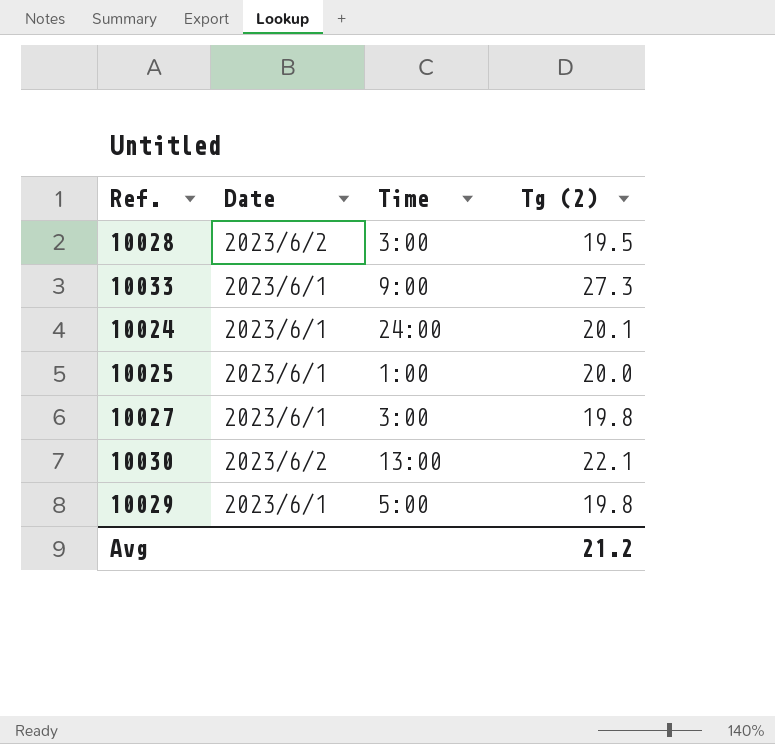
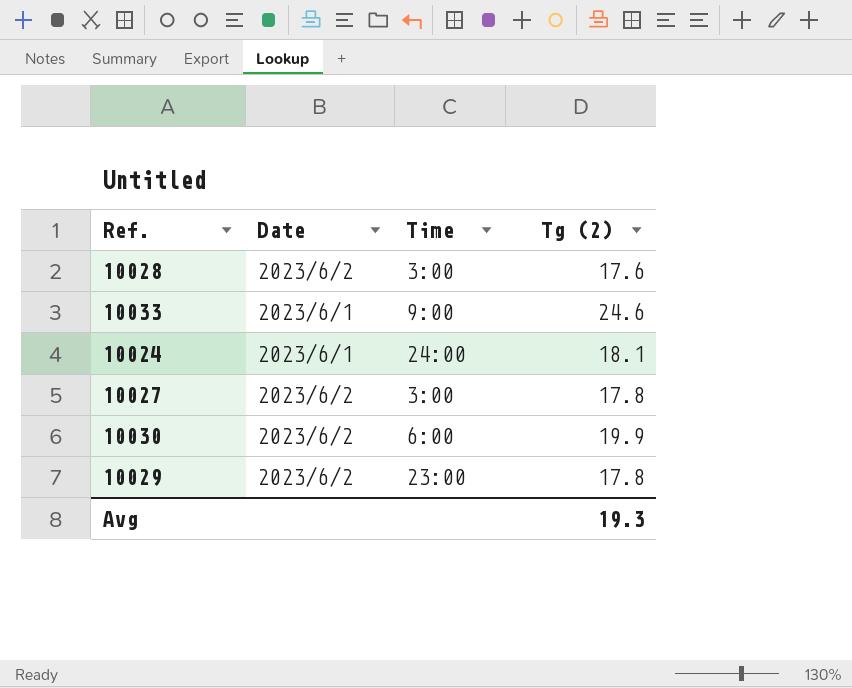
row 10025: 2023/6/1 | 1:00 | 20.0 -> none
10028 | Tg (2): 19.5 -> 17.6
10033 | Tg (2): 27.3 -> 24.6
10024 | Tg (2): 20.1 -> 18.1
10027 | Date: 2023/6/1 -> 2023/6/2
10027 | Tg (2): 19.8 -> 17.8
10030 | Time: 13:00 -> 6:00
10030 | Tg (2): 22.1 -> 19.9
10029 | Date: 2023/6/1 -> 2023/6/2
10029 | Time: 5:00 -> 23:00
10029 | Tg (2): 19.8 -> 17.8
Avg | Tg (2): 21.2 -> 19.3

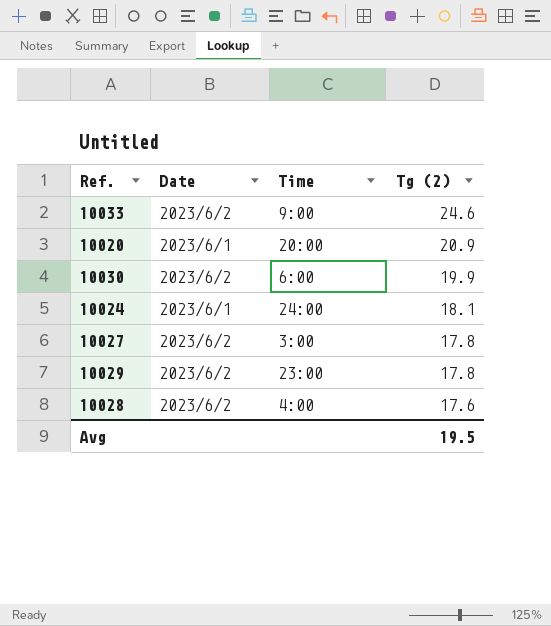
row order: none -> Tg (2) descending
10033 | Date: 2023/6/1 -> 2023/6/2
row 10020: none -> 2023/6/1 | 20:00 | 20.9
10028 | Time: 3:00 -> 4:00
Avg | Tg (2): 19.3 -> 19.5

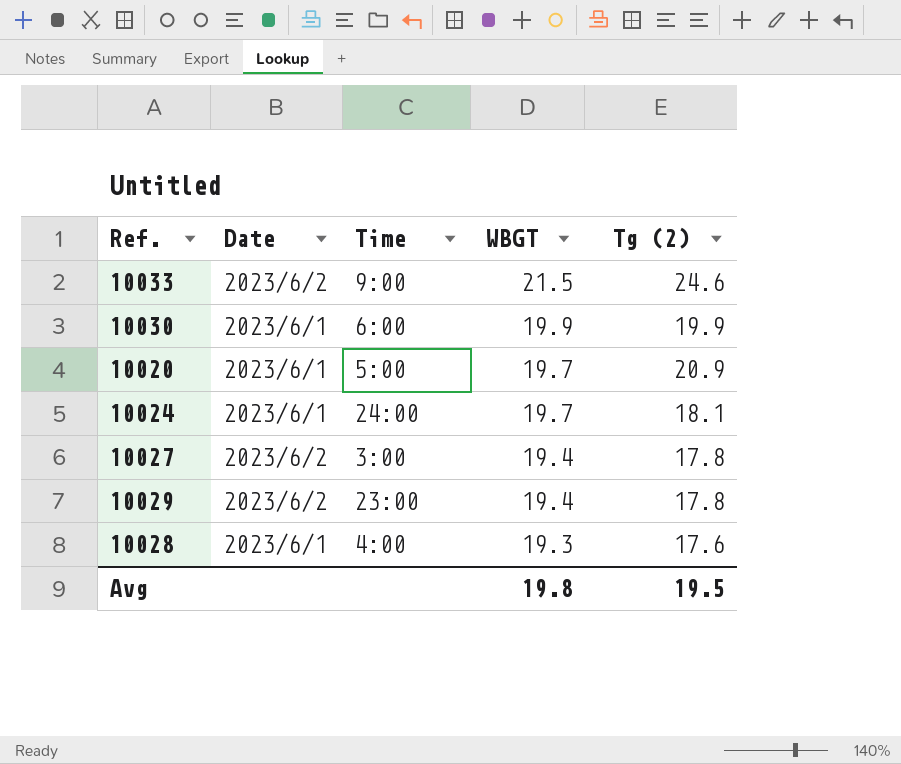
row order: Tg (2) descending -> WBGT descending
column WBGT | position: none -> 4
10030 | Date: 2023/6/2 -> 2023/6/1
10020 | Time: 20:00 -> 5:00
10028 | Date: 2023/6/2 -> 2023/6/1

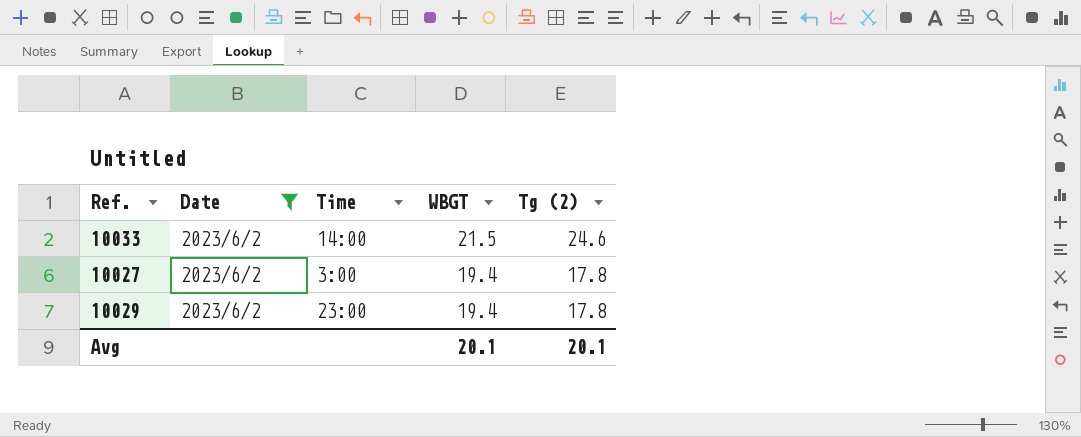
filter: none -> Date = 2023/6/2
10033 | Time: 9:00 -> 14:00
Avg | WBGT: 19.8 -> 20.1
Avg | Tg (2): 19.5 -> 20.1

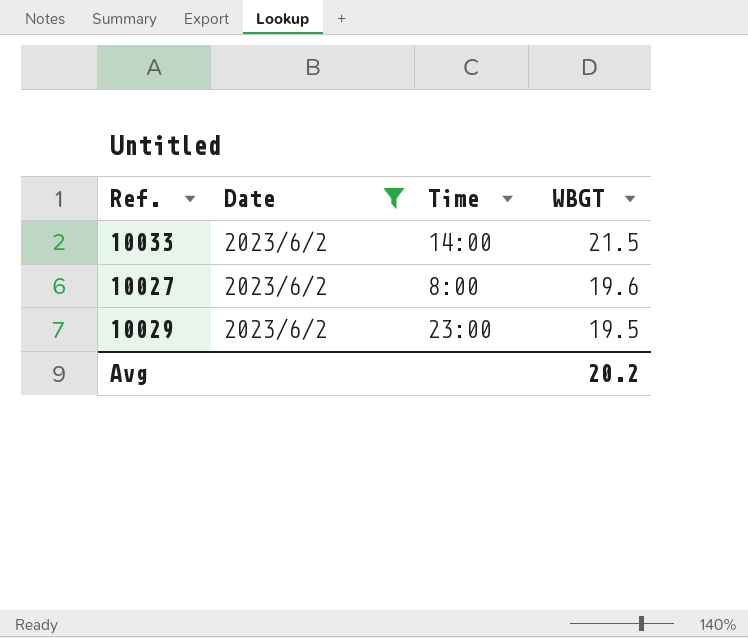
column Tg (2) | position: 5 -> none
10027 | Time: 3:00 -> 8:00
10027 | WBGT: 19.4 -> 19.6
10029 | WBGT: 19.4 -> 19.5
Avg | WBGT: 20.1 -> 20.2

